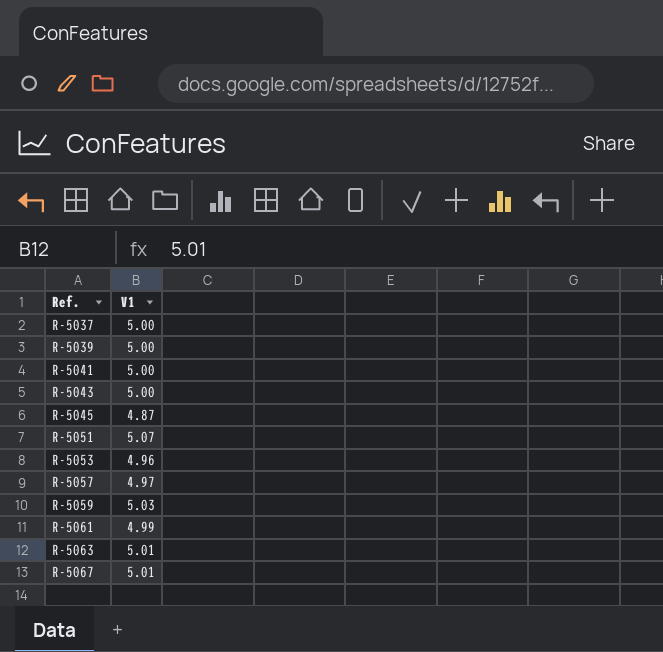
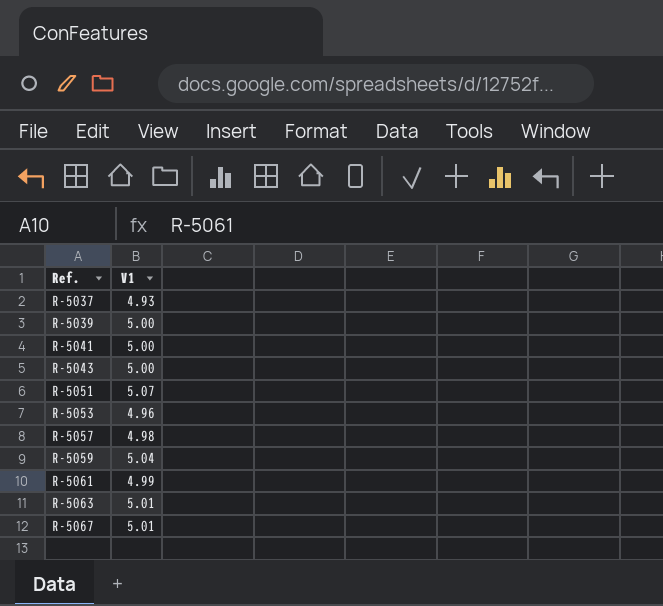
row R-5045: 4.87 -> none
R-5037 | V1: 5.00 -> 4.93
R-5057 | V1: 4.97 -> 4.98
R-5059 | V1: 5.03 -> 5.04

